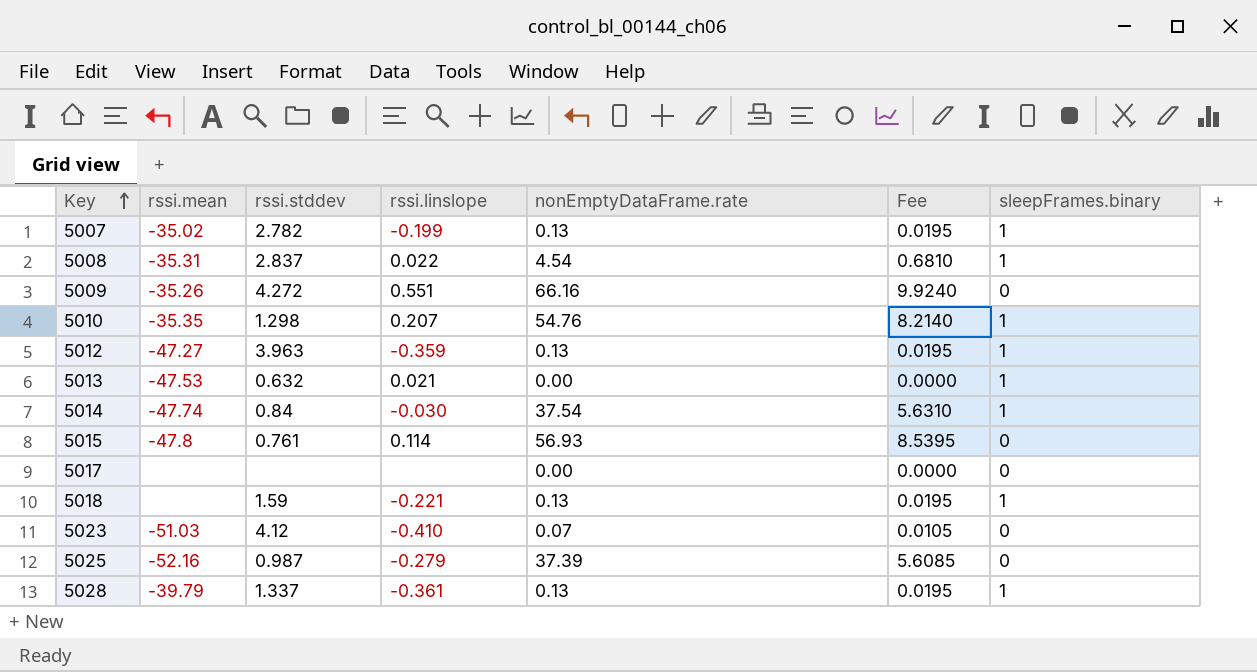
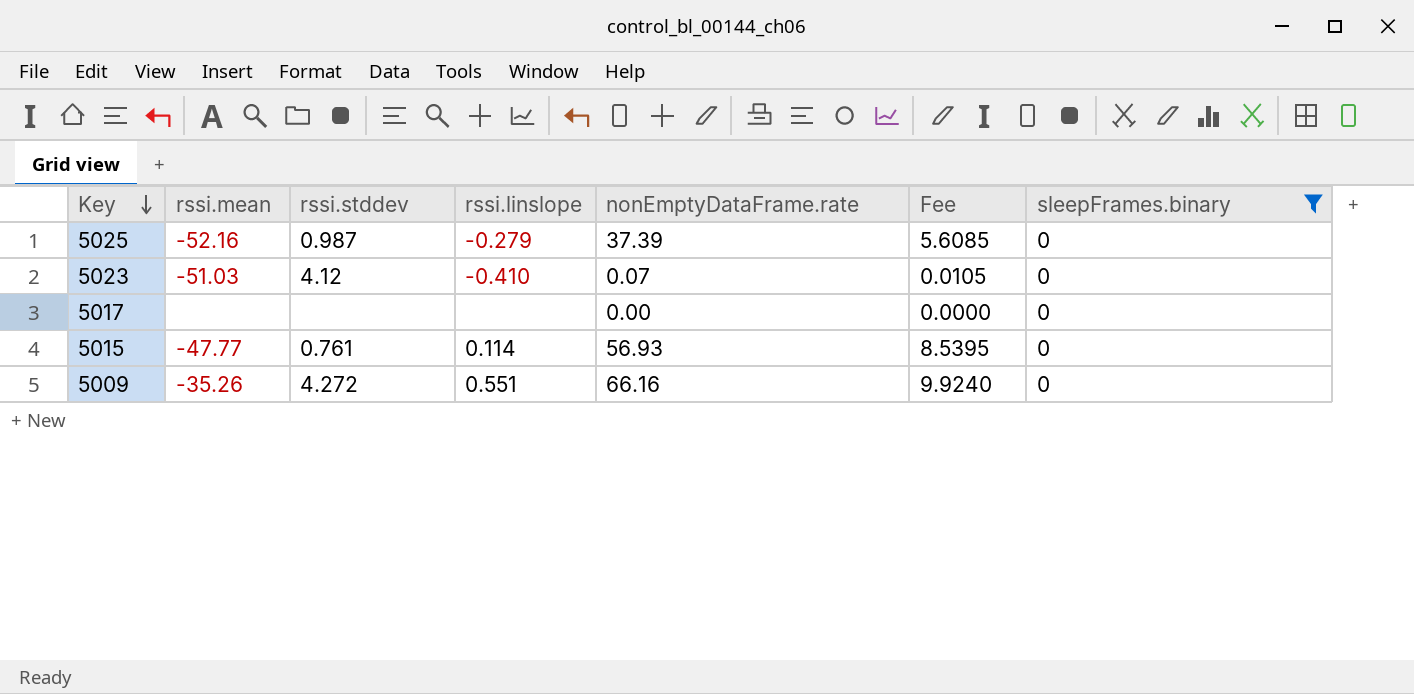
filter: none -> sleepFrames.binary = 0
row order: Key ascending -> Key descending
5015 | rssi.mean: -47.8 -> -47.77

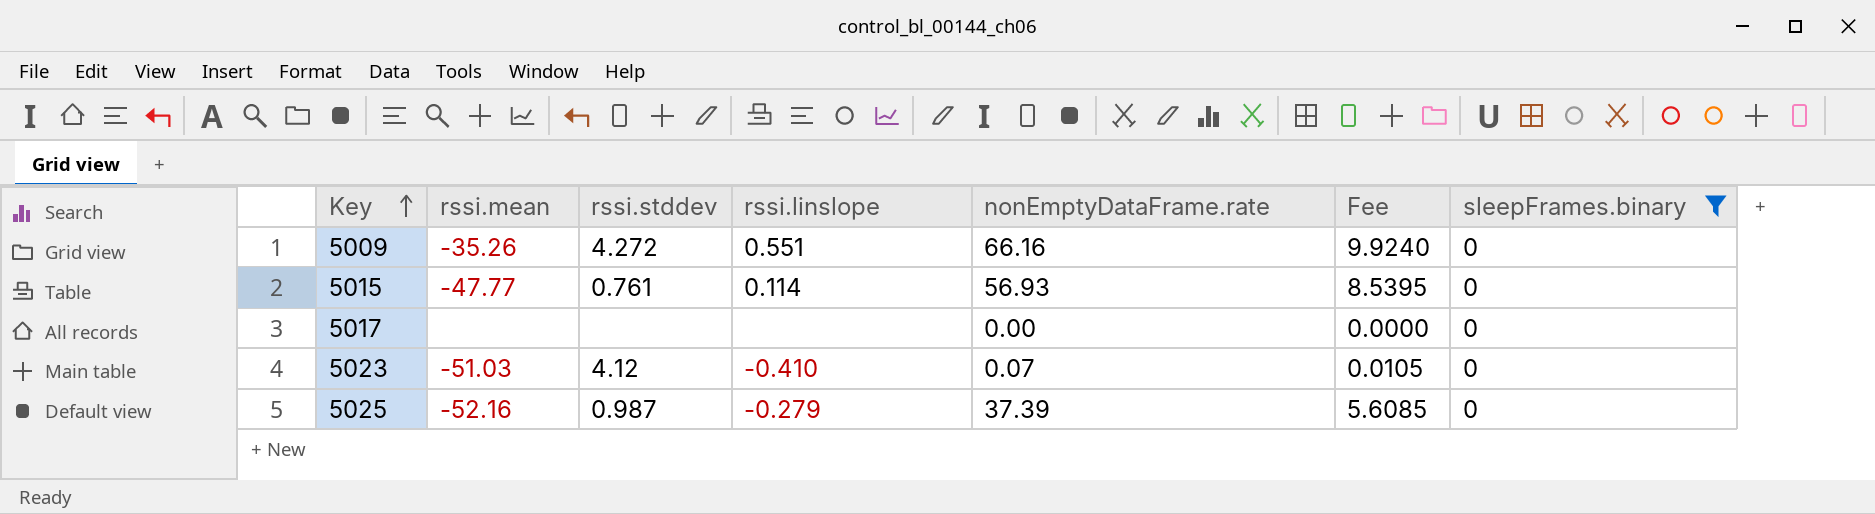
row order: Key descending -> Key ascending

